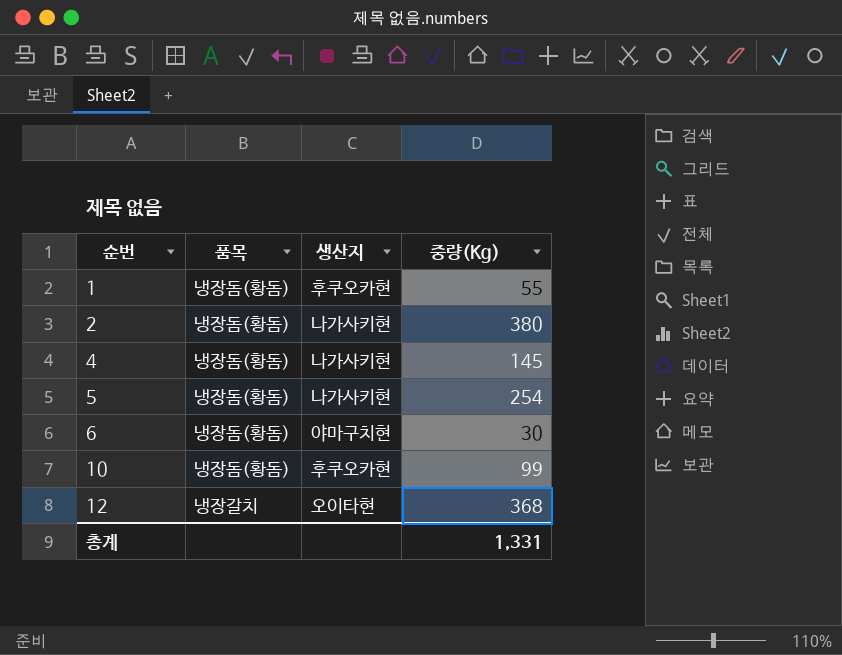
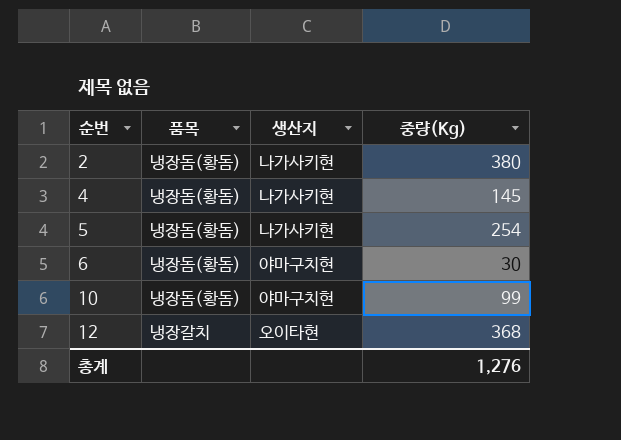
row 1: 냉장돔(황돔) | 후쿠오카현 | 55 -> none
10 | 생산지: 후쿠오카현 -> 야마구치현
총계 | 중량(Kg): 1,331 -> 1,276

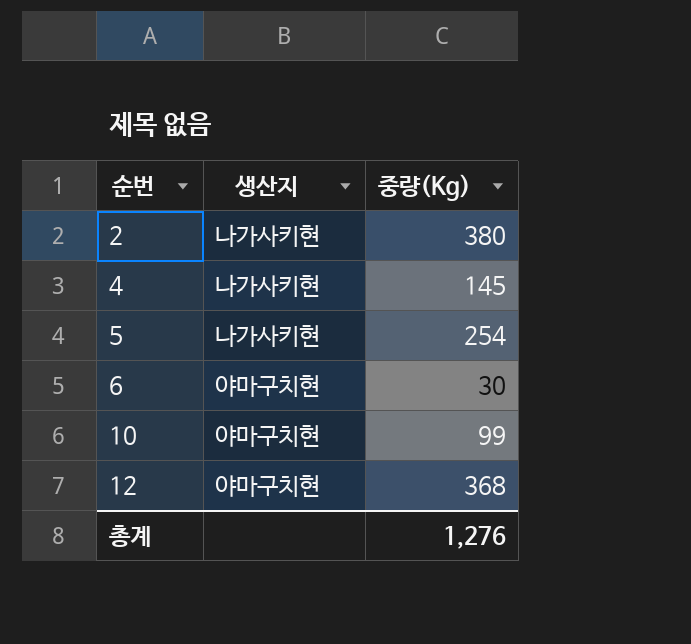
column 품목 | position: 2 -> none
12 | 생산지: 오이타현 -> 야마구치현

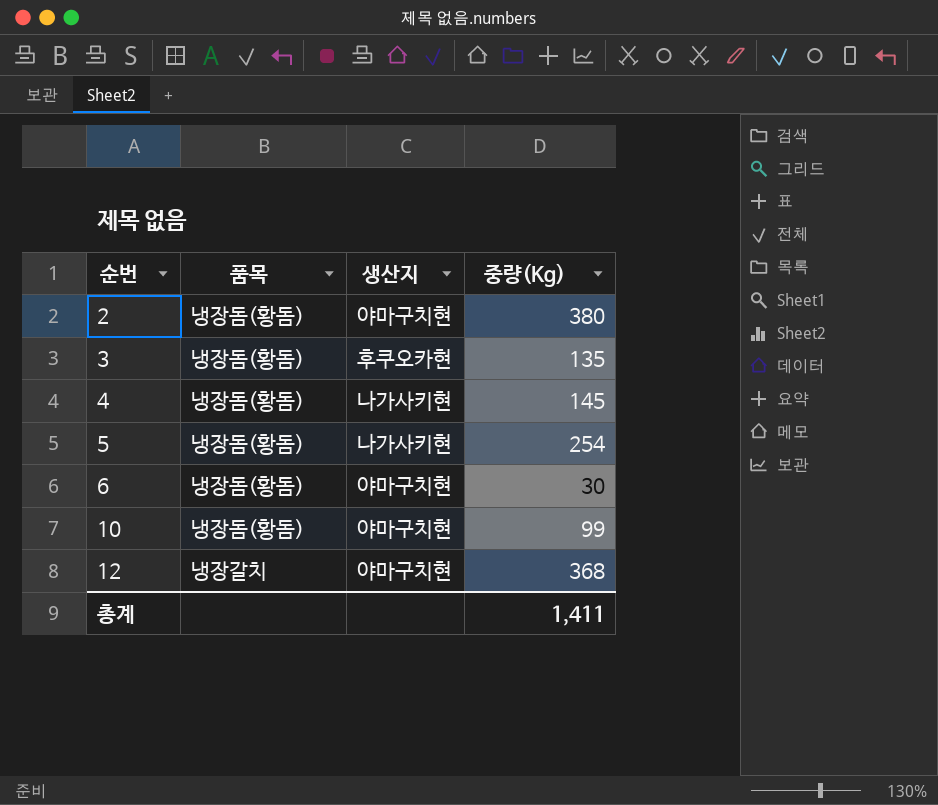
column 품목 | position: none -> 2
2 | 생산지: 나가사키현 -> 야마구치현
row 3: none -> 냉장돔(황돔) | 후쿠오카현 | 135
총계 | 중량(Kg): 1,276 -> 1,411

